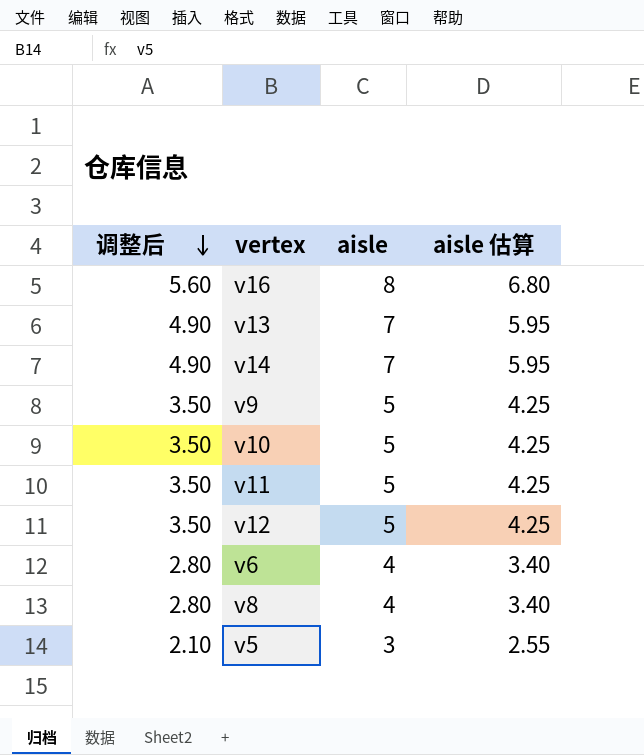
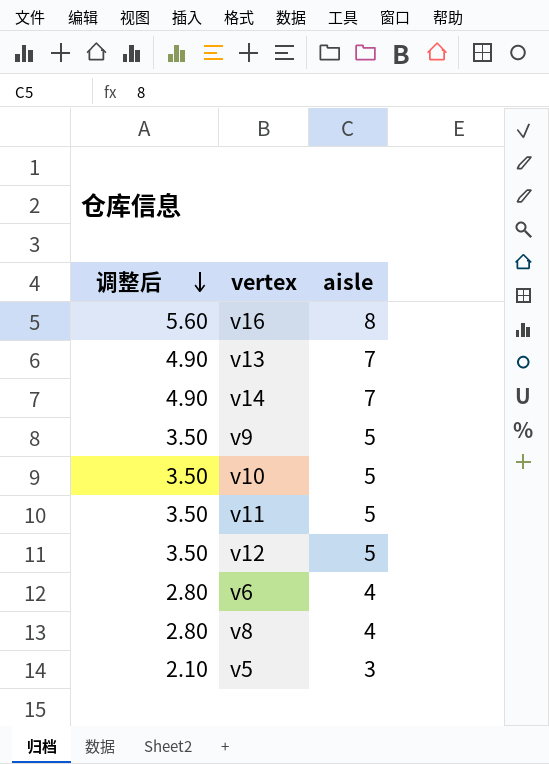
column aisle 估算 | formula: [aisle] * 0.85 -> none

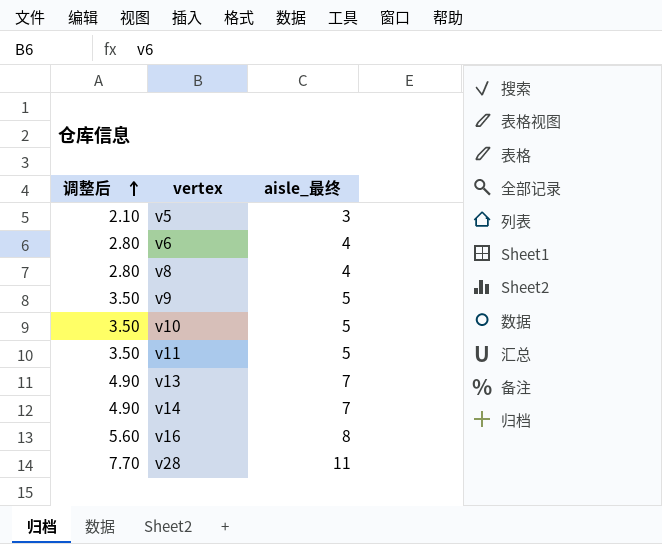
row order: 调整后 descending -> 调整后 ascending
column name: aisle -> aisle_最终
row v12: 3.50 | 5 -> none
row v28: none -> 7.70 | 11

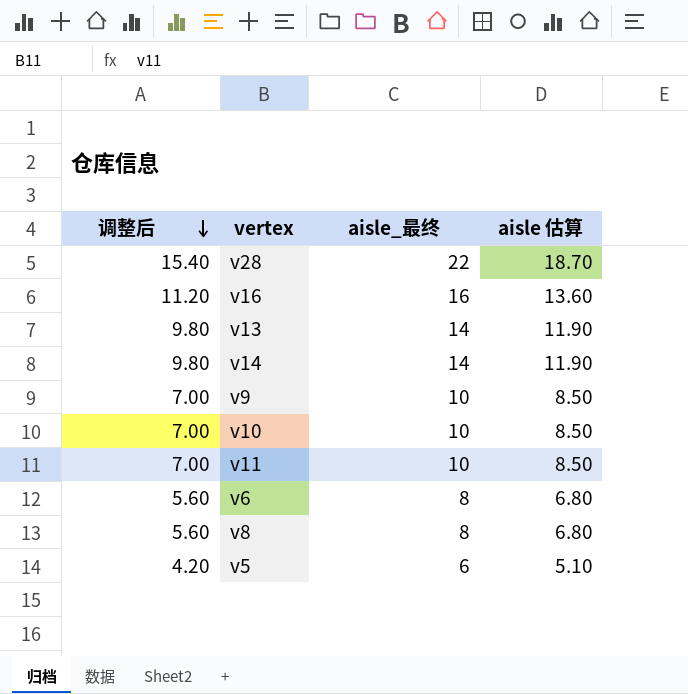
row order: 调整后 ascending -> 调整后 descending
column aisle 估算 | formula: none -> [aisle_最终] * 0.85
v28 | 调整后: 7.70 -> 15.40
v28 | aisle_最终: 11 -> 22
v16 | 调整后: 5.60 -> 11.20
v16 | aisle_最终: 8 -> 16
v13 | 调整后: 4.90 -> 9.80
v13 | aisle_最终: 7 -> 14
v14 | 调整后: 4.90 -> 9.80
v14 | aisle_最终: 7 -> 14
v9 | 调整后: 3.50 -> 7.00
v9 | aisle_最终: 5 -> 10
v10 | 调整后: 3.50 -> 7.00
v10 | aisle_最终: 5 -> 10
v11 | 调整后: 3.50 -> 7.00
v11 | aisle_最终: 5 -> 10
v6 | 调整后: 2.80 -> 5.60
v6 | aisle_最终: 4 -> 8
v8 | 调整后: 2.80 -> 5.60
v8 | aisle_最终: 4 -> 8
v5 | 调整后: 2.10 -> 4.20
v5 | aisle_最终: 3 -> 6

